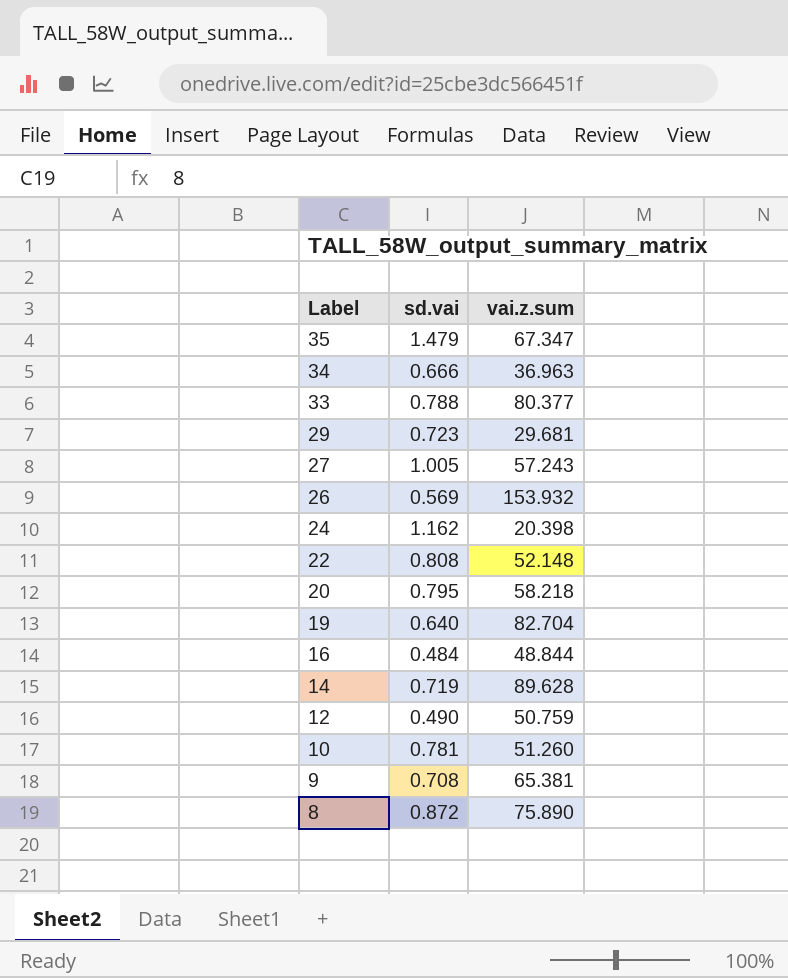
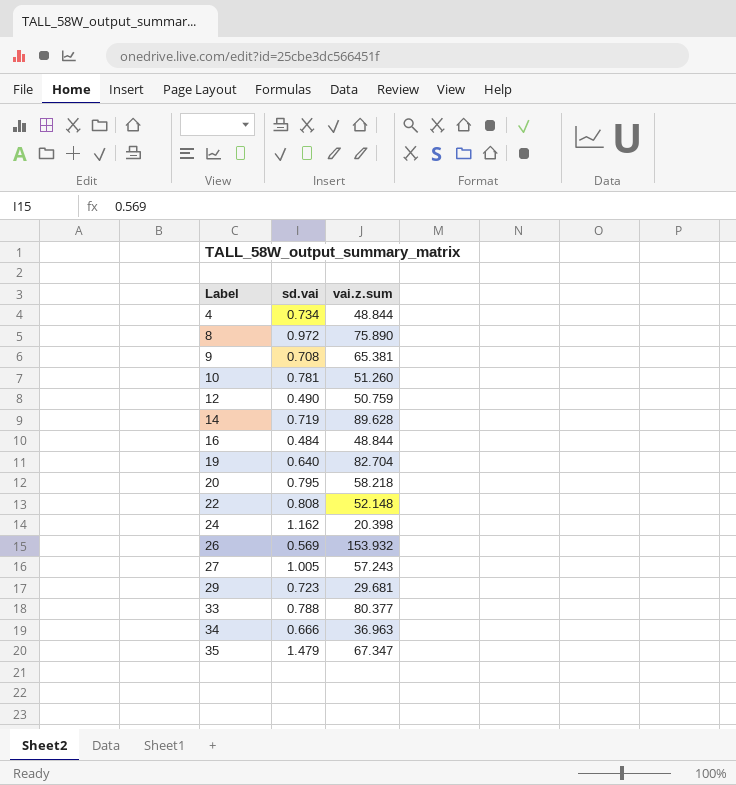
row order: Label descending -> Label ascending
row 4: none -> 0.734 | 48.844
8 | sd.vai: 0.872 -> 0.972

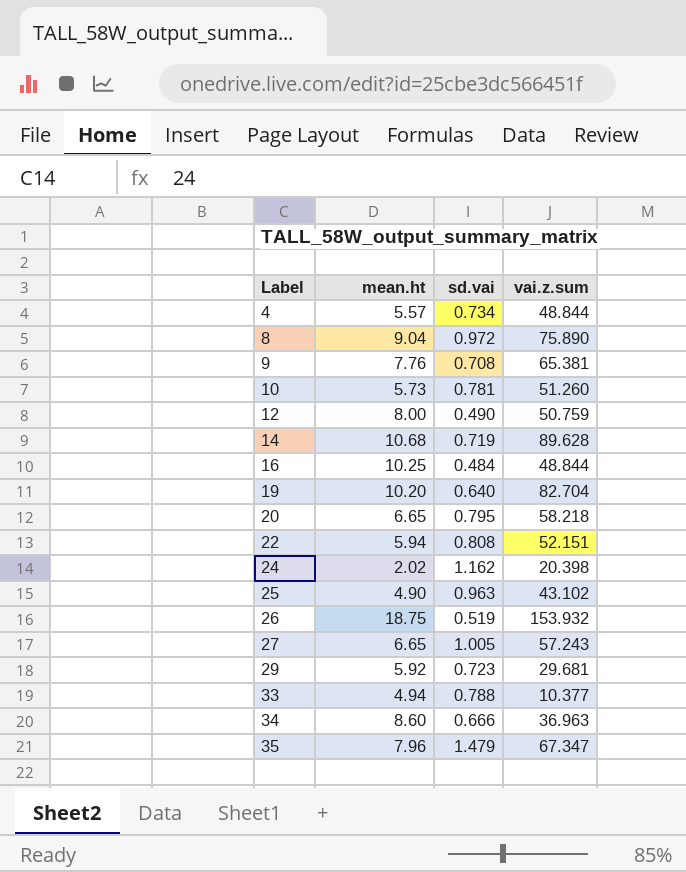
column mean.ht | position: none -> 2
22 | vai.z.sum: 52.148 -> 52.151
row 25: none -> 4.90 | 0.963 | 43.102
26 | sd.vai: 0.569 -> 0.519
33 | vai.z.sum: 80.377 -> 10.377

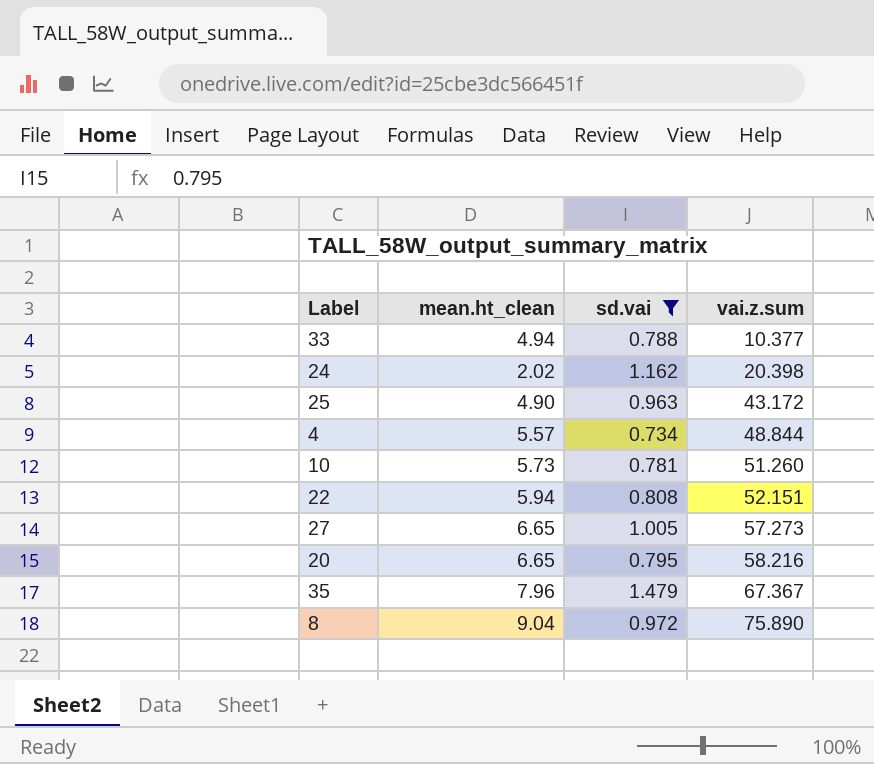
filter: none -> sd.vai >= 0.734
row order: Label ascending -> vai.z.sum ascending
column name: mean.ht -> mean.ht_clean
25 | vai.z.sum: 43.102 -> 43.172
27 | vai.z.sum: 57.243 -> 57.273
20 | vai.z.sum: 58.218 -> 58.216
35 | vai.z.sum: 67.347 -> 67.367

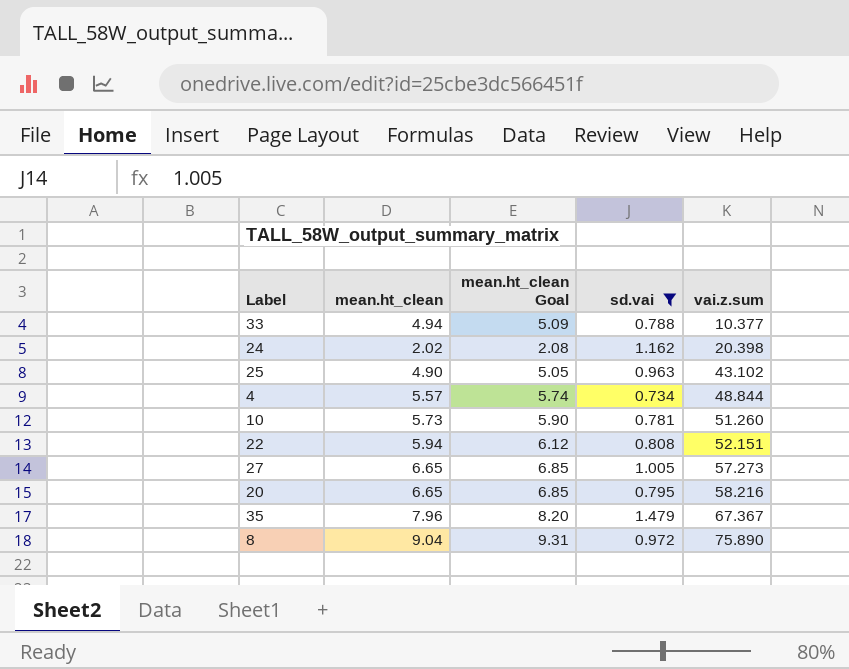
column mean.ht_clean Goal | formula: none -> [mean.ht_clean] * 1.03
25 | vai.z.sum: 43.172 -> 43.102

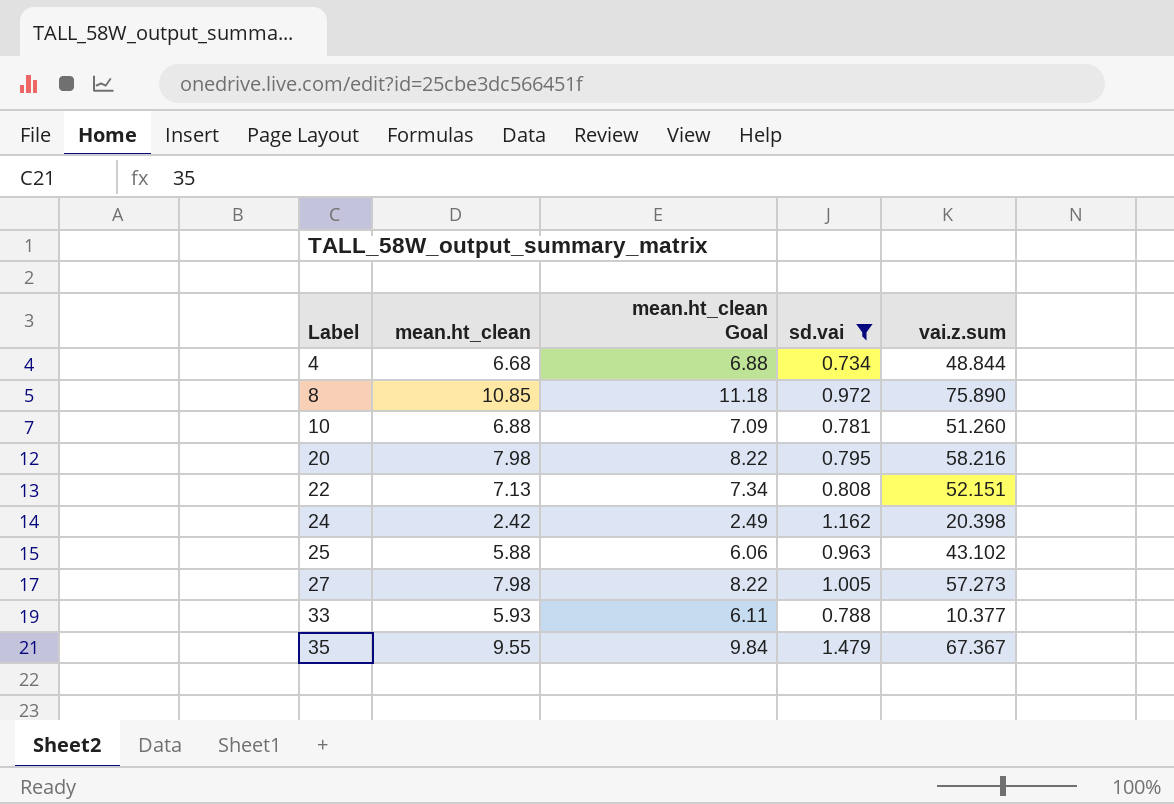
row order: vai.z.sum ascending -> Label ascending
4 | mean.ht_clean: 5.57 -> 6.68
4 | mean.ht_clean Goal: 5.74 -> 6.88
8 | mean.ht_clean: 9.04 -> 10.85
8 | mean.ht_clean Goal: 9.31 -> 11.18
10 | mean.ht_clean: 5.73 -> 6.88
10 | mean.ht_clean Goal: 5.90 -> 7.09
20 | mean.ht_clean: 6.65 -> 7.98
20 | mean.ht_clean Goal: 6.85 -> 8.22
22 | mean.ht_clean: 5.94 -> 7.13
22 | mean.ht_clean Goal: 6.12 -> 7.34
24 | mean.ht_clean: 2.02 -> 2.42
24 | mean.ht_clean Goal: 2.08 -> 2.49
25 | mean.ht_clean: 4.90 -> 5.88
25 | mean.ht_clean Goal: 5.05 -> 6.06
27 | mean.ht_clean: 6.65 -> 7.98
27 | mean.ht_clean Goal: 6.85 -> 8.22
33 | mean.ht_clean: 4.94 -> 5.93
33 | mean.ht_clean Goal: 5.09 -> 6.11
35 | mean.ht_clean: 7.96 -> 9.55
35 | mean.ht_clean Goal: 8.20 -> 9.84

